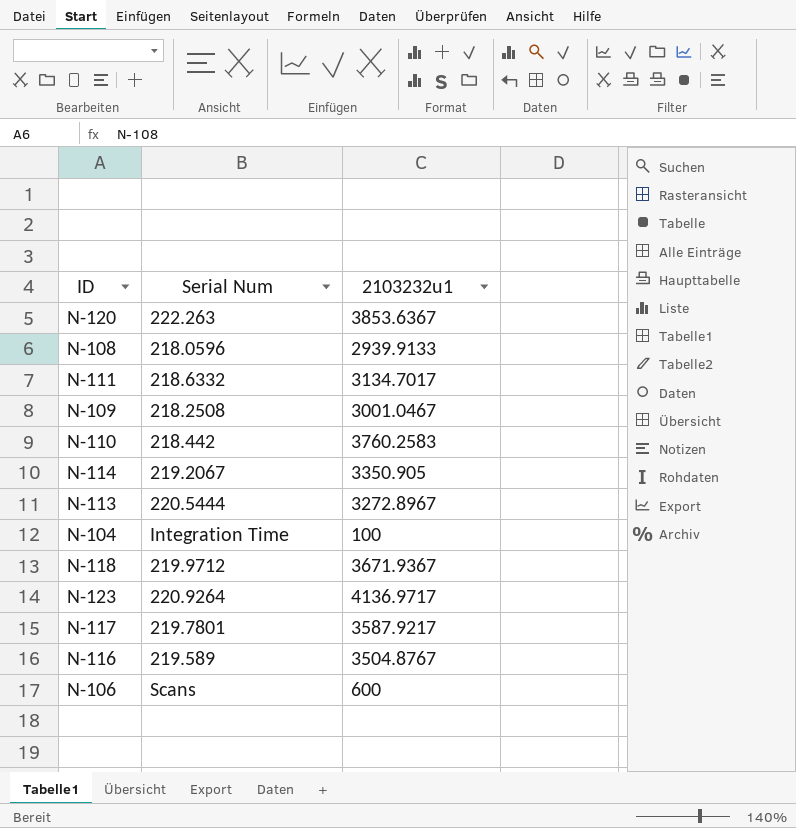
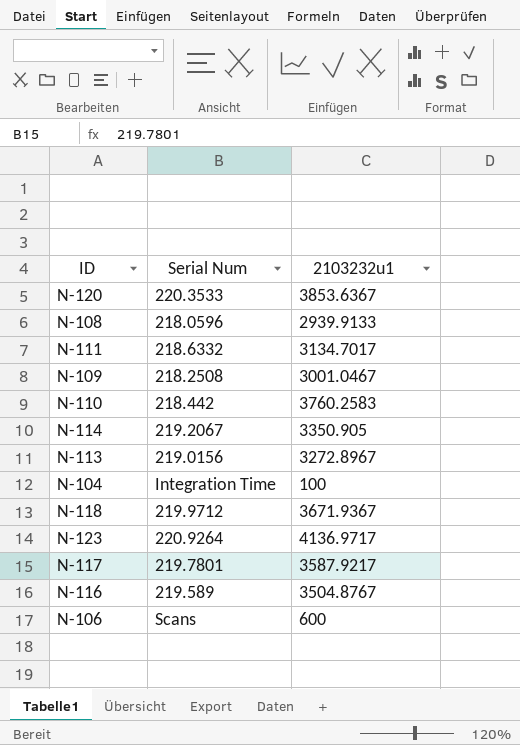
N-120 | Serial Num: 222.263 -> 220.3533
N-113 | Serial Num: 220.5444 -> 219.0156

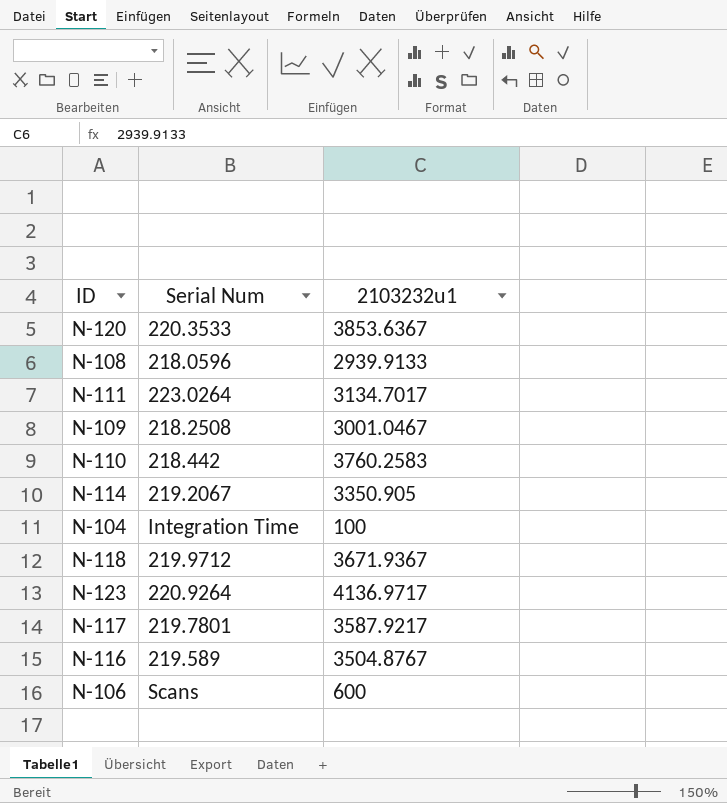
row N-113: 219.0156 | 3272.8967 -> none
N-111 | Serial Num: 218.6332 -> 223.0264

